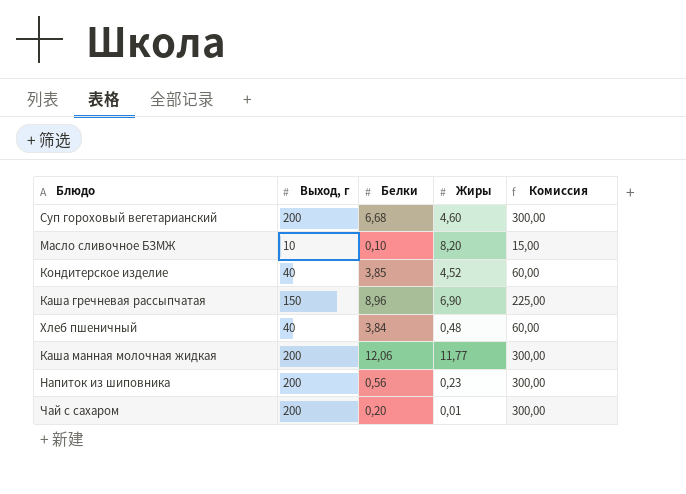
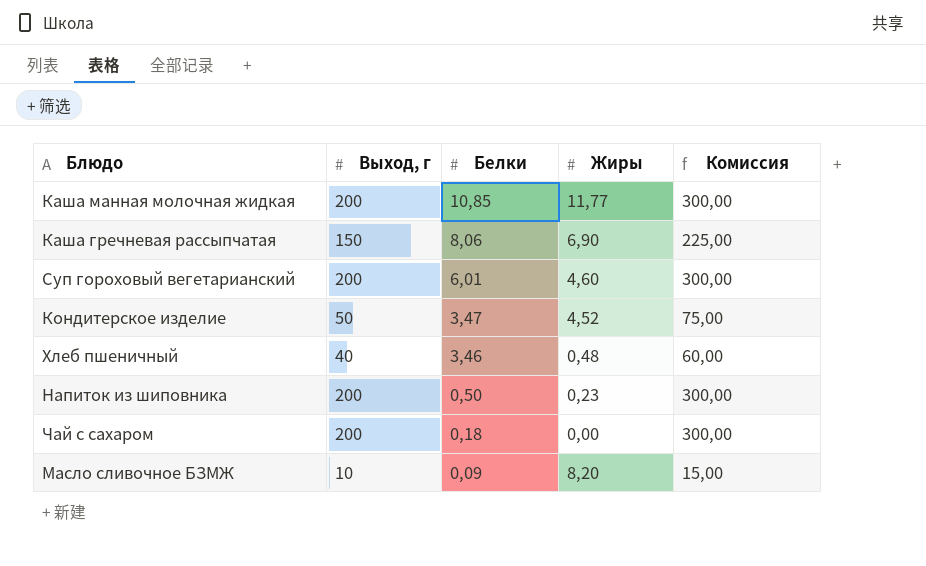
row order: none -> Белки descending
Каша манная молочная жидкая | Белки: 12,06 -> 10,85
Каша гречневая рассыпчатая | Белки: 8,96 -> 8,06
Суп гороховый вегетарианский | Белки: 6,68 -> 6,01
Кондитерское изделие | Выход, г: 40 -> 50
Кондитерское изделие | Белки: 3,85 -> 3,47
Кондитерское изделие | Комиссия: 60,00 -> 75,00
Хлеб пшеничный | Белки: 3,84 -> 3,46
Напиток из шиповника | Белки: 0,56 -> 0,50
Чай с сахаром | Белки: 0,20 -> 0,18
Чай с сахаром | Жиры: 0,01 -> 0,00
Масло сливочное БЗМЖ | Белки: 0,10 -> 0,09

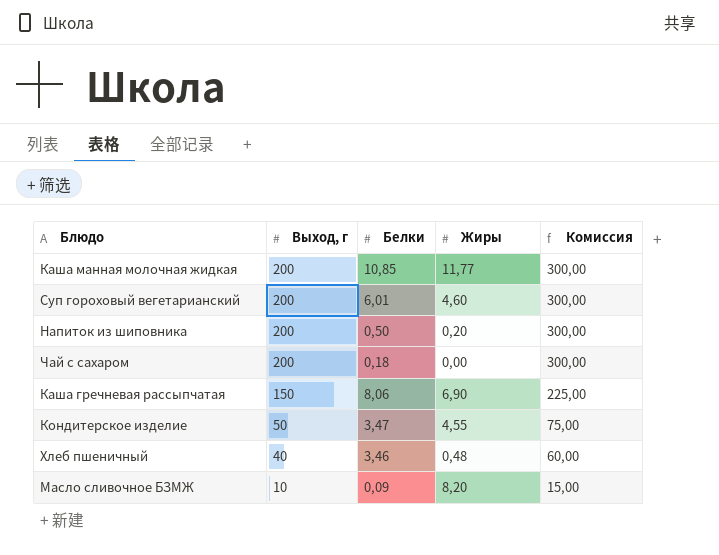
row order: Белки descending -> Выход, г descending
Напиток из шиповника | Жиры: 0,23 -> 0,20
Кондитерское изделие | Жиры: 4,52 -> 4,55

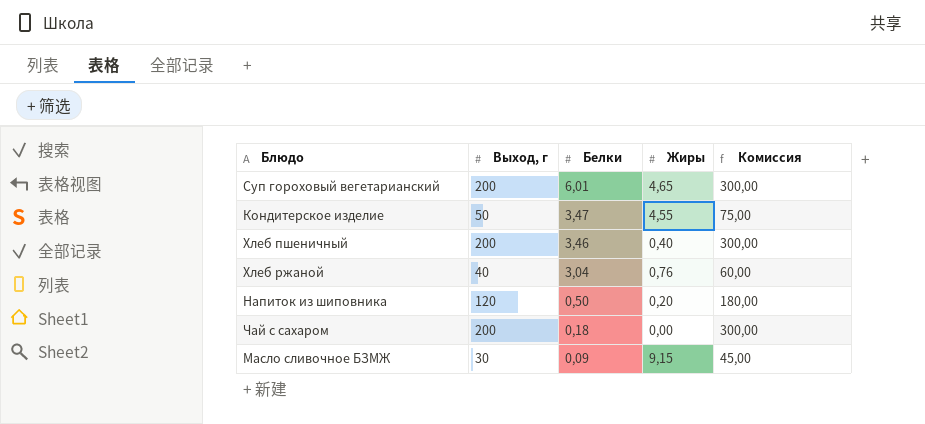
row order: Выход, г descending -> Белки descending
row Каша манная молочная жидкая: 200 | 10,85 | 11,77 | 300,00 -> none
row Каша гречневая рассыпчатая: 150 | 8,06 | 6,90 | 225,00 -> none
Суп гороховый вегетарианский | Жиры: 4,60 -> 4,65
Хлеб пшеничный | Выход, г: 40 -> 200
Хлеб пшеничный | Жиры: 0,48 -> 0,40
Хлеб пшеничный | Комиссия: 60,00 -> 300,00
row Хлеб ржаной: none -> 40 | 3,04 | 0,76 | 60,00
Напиток из шиповника | Выход, г: 200 -> 120
Напиток из шиповника | Комиссия: 300,00 -> 180,00
Масло сливочное БЗМЖ | Выход, г: 10 -> 30
Масло сливочное БЗМЖ | Жиры: 8,20 -> 9,15
Масло сливочное БЗМЖ | Комиссия: 15,00 -> 45,00

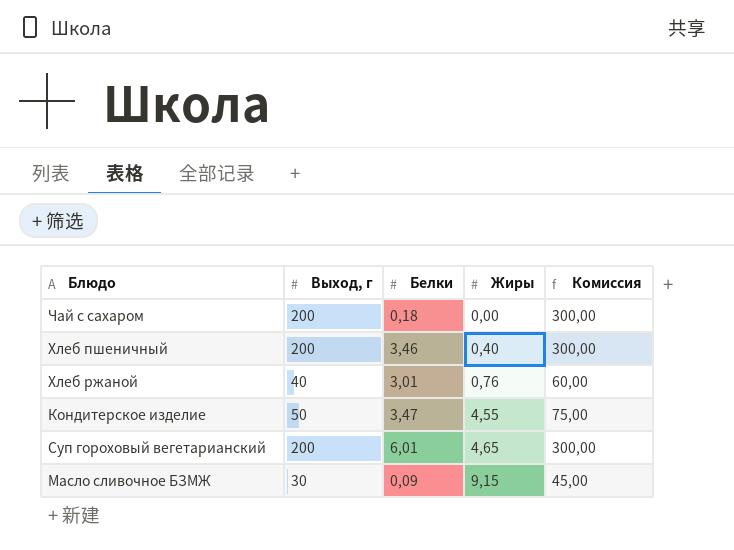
row order: Белки descending -> Жиры ascending
row Напиток из шиповника: 120 | 0,50 | 0,20 | 180,00 -> none
Хлеб ржаной | Белки: 3,04 -> 3,01

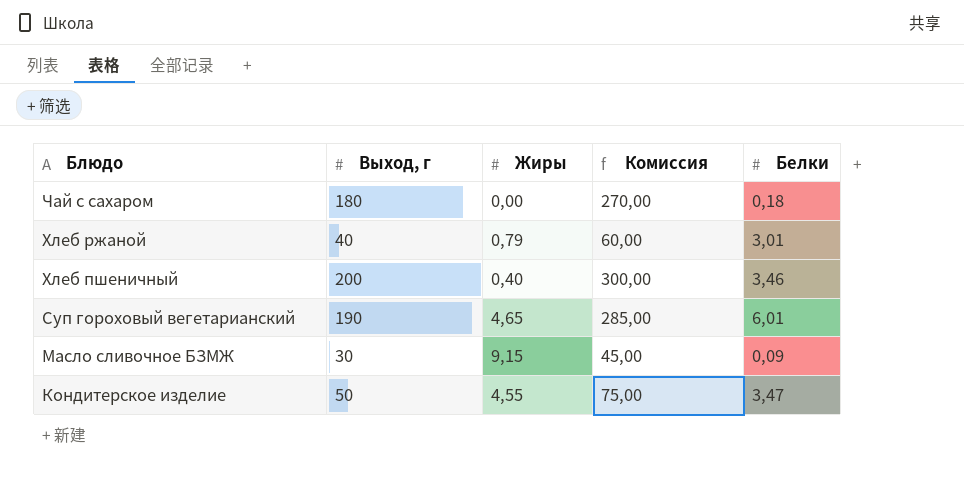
row order: Жиры ascending -> Блюдо descending
column Белки | position: 3 -> 5
Чай с сахаром | Выход, г: 200 -> 180
Чай с сахаром | Комиссия: 300,00 -> 270,00
Хлеб ржаной | Жиры: 0,76 -> 0,79
Суп гороховый вегетарианский | Выход, г: 200 -> 190
Суп гороховый вегетарианский | Комиссия: 300,00 -> 285,00

